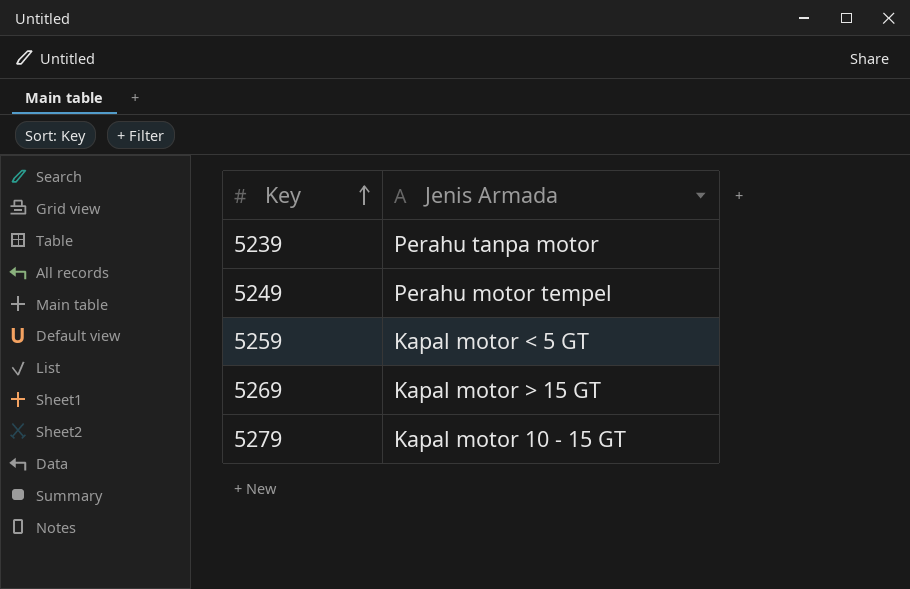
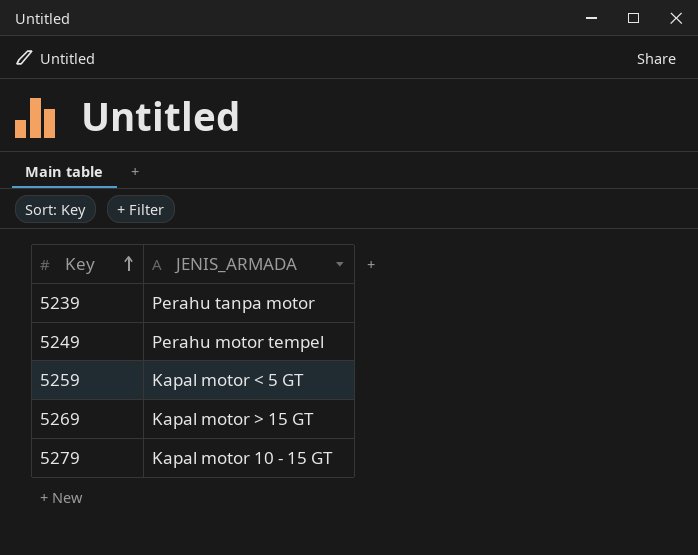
column name: Jenis Armada -> JENIS_ARMADA

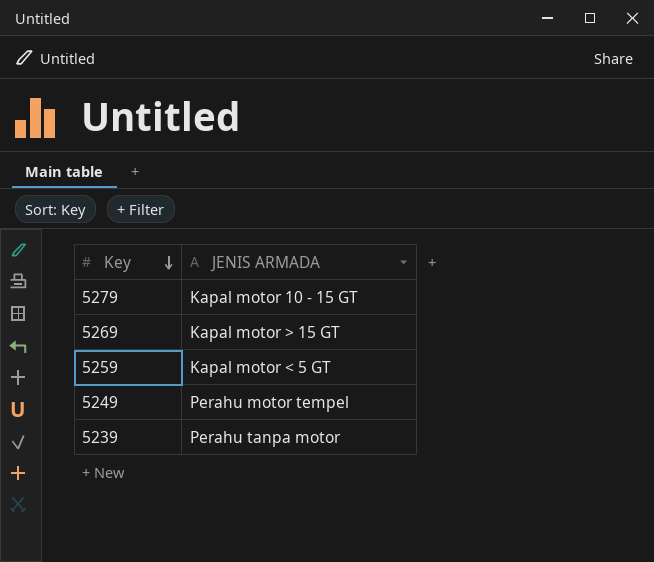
row order: Key ascending -> Key descending
column name: JENIS_ARMADA -> JENIS ARMADA

